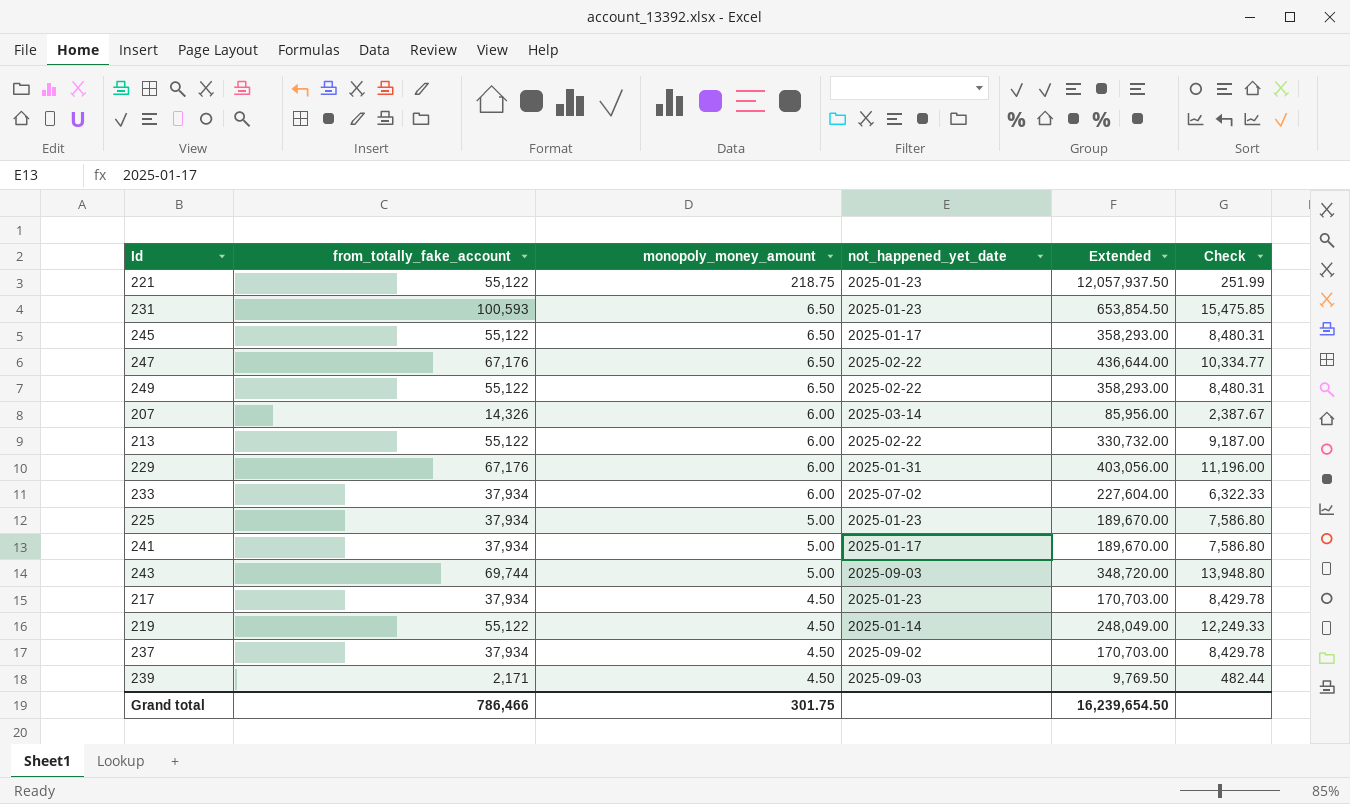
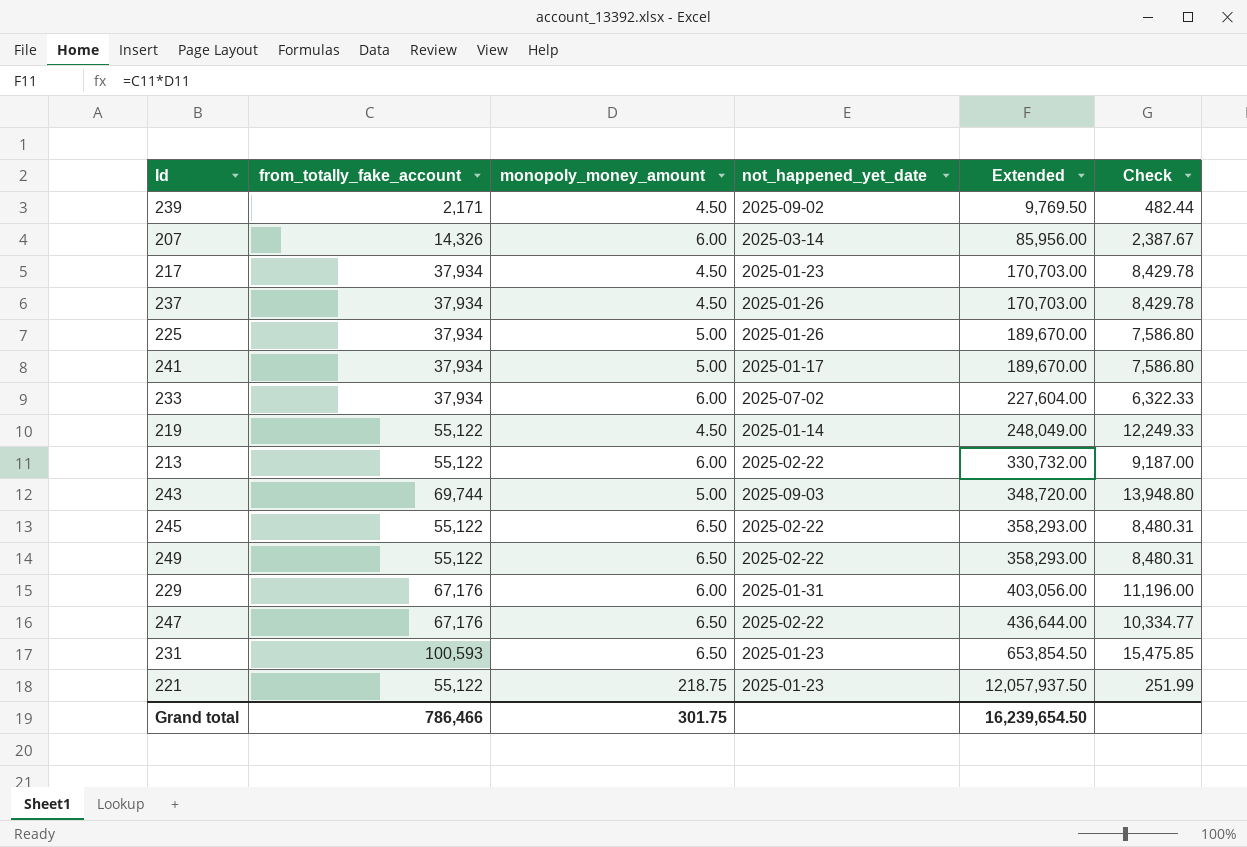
row order: monopoly_money_amount descending -> Extended ascending
239 | not_happened_yet_date: 2025-09-03 -> 2025-09-02
237 | not_happened_yet_date: 2025-09-02 -> 2025-01-26
225 | not_happened_yet_date: 2025-01-23 -> 2025-01-26
245 | not_happened_yet_date: 2025-01-17 -> 2025-02-22

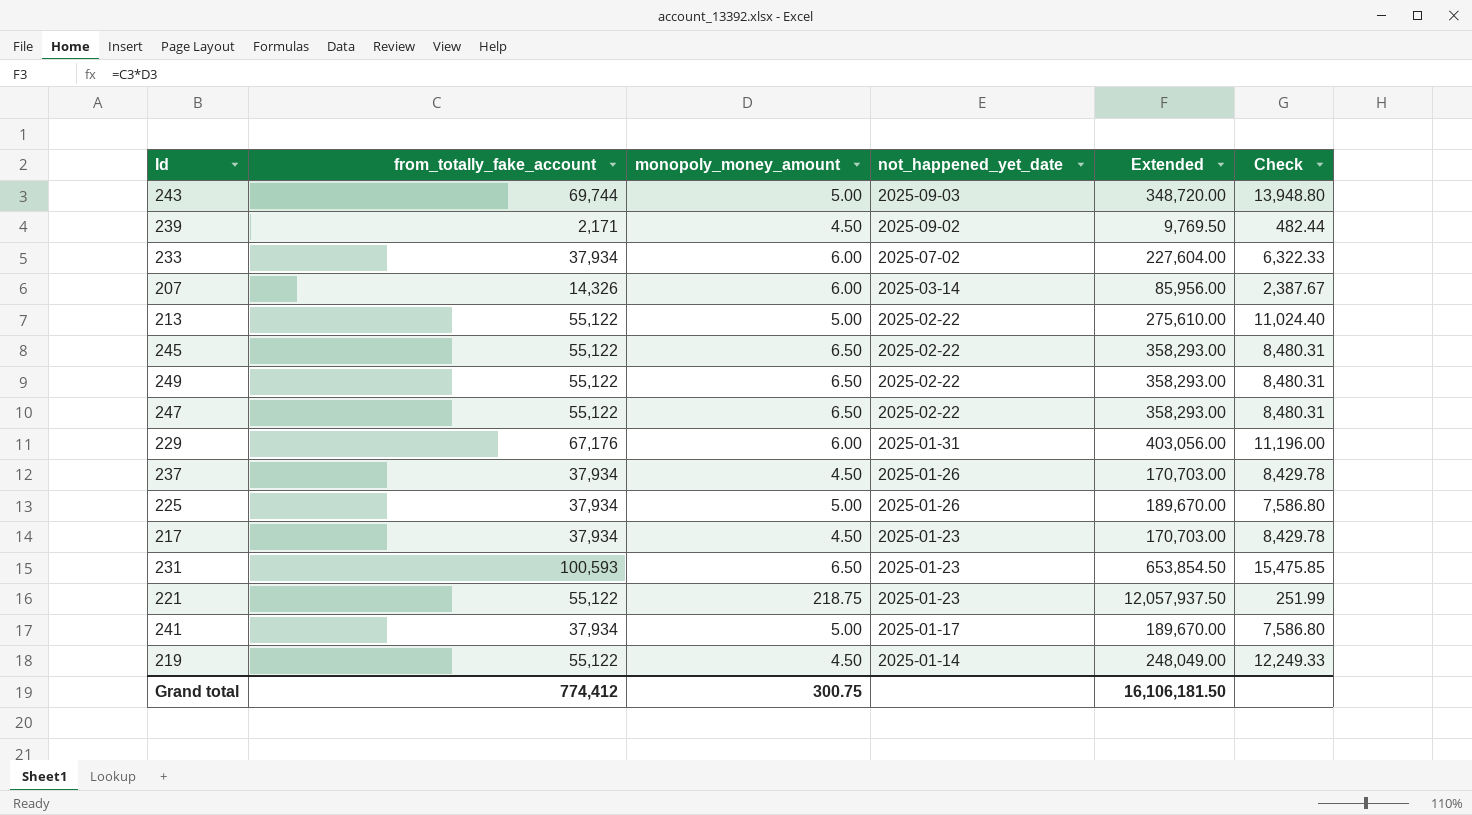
row order: Extended ascending -> not_happened_yet_date descending
213 | monopoly_money_amount: 6.00 -> 5.00
213 | Extended: 330,732.00 -> 275,610.00
213 | Check: 9,187.00 -> 11,024.40
247 | from_totally_fake_account: 67,176 -> 55,122
247 | Extended: 436,644.00 -> 358,293.00
247 | Check: 10,334.77 -> 8,480.31
Grand total | from_totally_fake_account: 786,466 -> 774,412
Grand total | monopoly_money_amount: 301.75 -> 300.75
Grand total | Extended: 16,239,654.50 -> 16,106,181.50

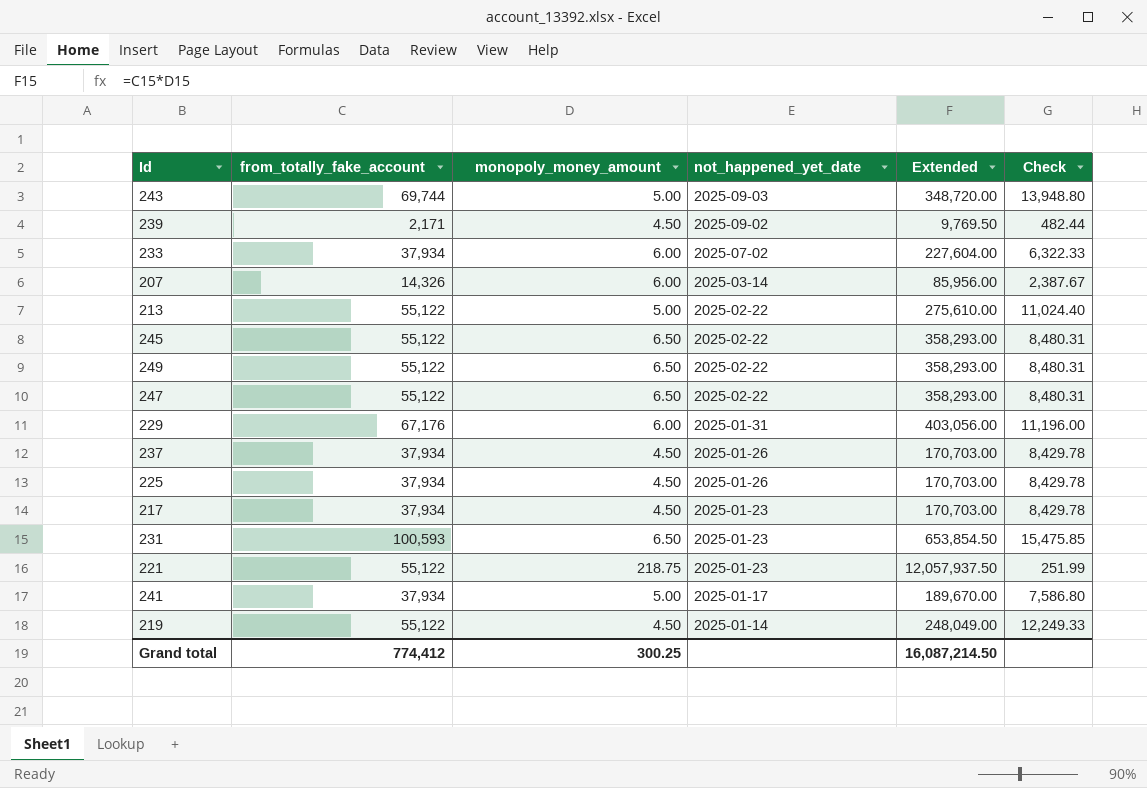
225 | monopoly_money_amount: 5.00 -> 4.50
225 | Extended: 189,670.00 -> 170,703.00
225 | Check: 7,586.80 -> 8,429.78
Grand total | monopoly_money_amount: 300.75 -> 300.25
Grand total | Extended: 16,106,181.50 -> 16,087,214.50

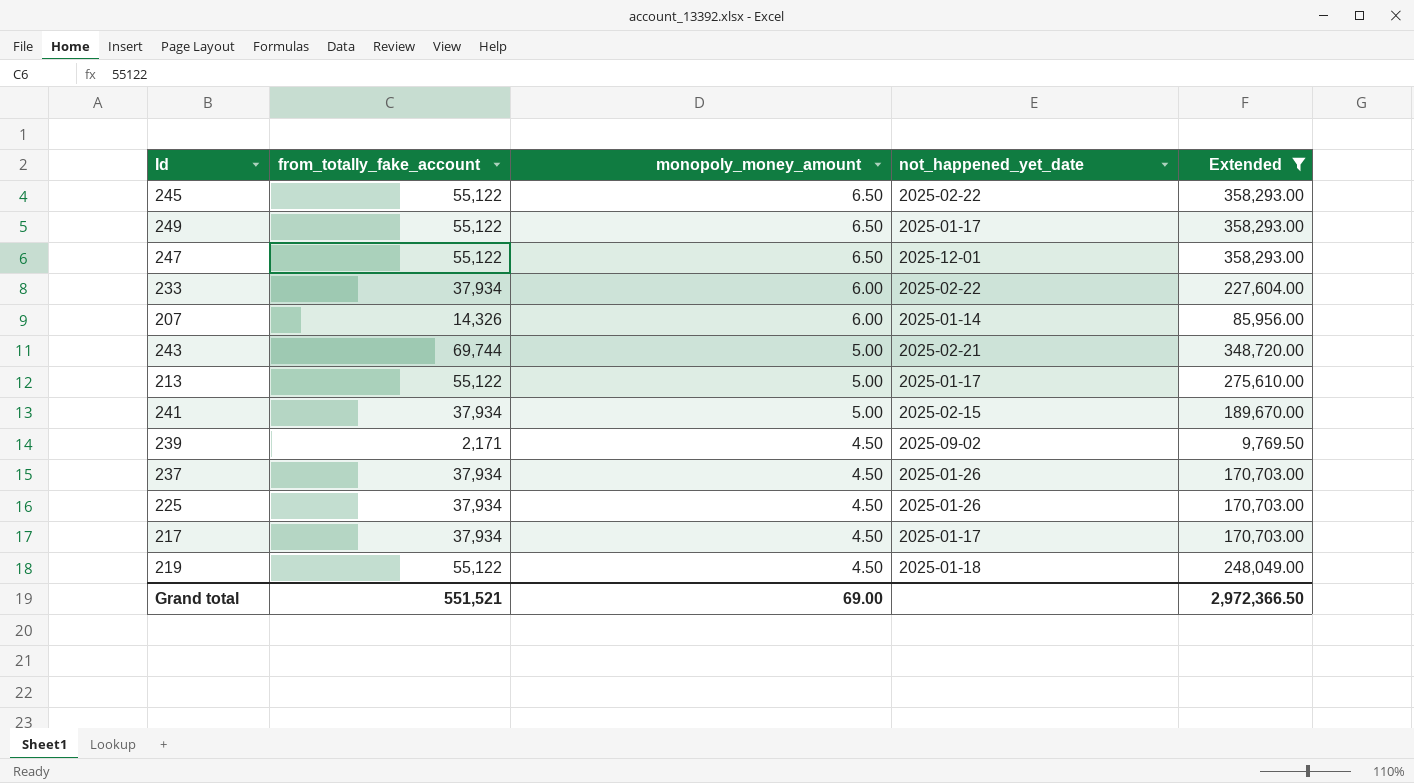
filter: none -> Extended <= 358,293.00
row order: not_happened_yet_date descending -> monopoly_money_amount descending
column Check | formula: [from_totally_fake_account] / [monopoly_money_amount] -> none
249 | not_happened_yet_date: 2025-02-22 -> 2025-01-17
247 | not_happened_yet_date: 2025-02-22 -> 2025-12-01
233 | not_happened_yet_date: 2025-07-02 -> 2025-02-22
207 | not_happened_yet_date: 2025-03-14 -> 2025-01-14
243 | not_happened_yet_date: 2025-09-03 -> 2025-02-21
213 | not_happened_yet_date: 2025-02-22 -> 2025-01-17
241 | not_happened_yet_date: 2025-01-17 -> 2025-02-15
217 | not_happened_yet_date: 2025-01-23 -> 2025-01-17
219 | not_happened_yet_date: 2025-01-14 -> 2025-01-18
Grand total | from_totally_fake_account: 774,412 -> 551,521
Grand total | monopoly_money_amount: 300.25 -> 69.00
Grand total | Extended: 16,087,214.50 -> 2,972,366.50

